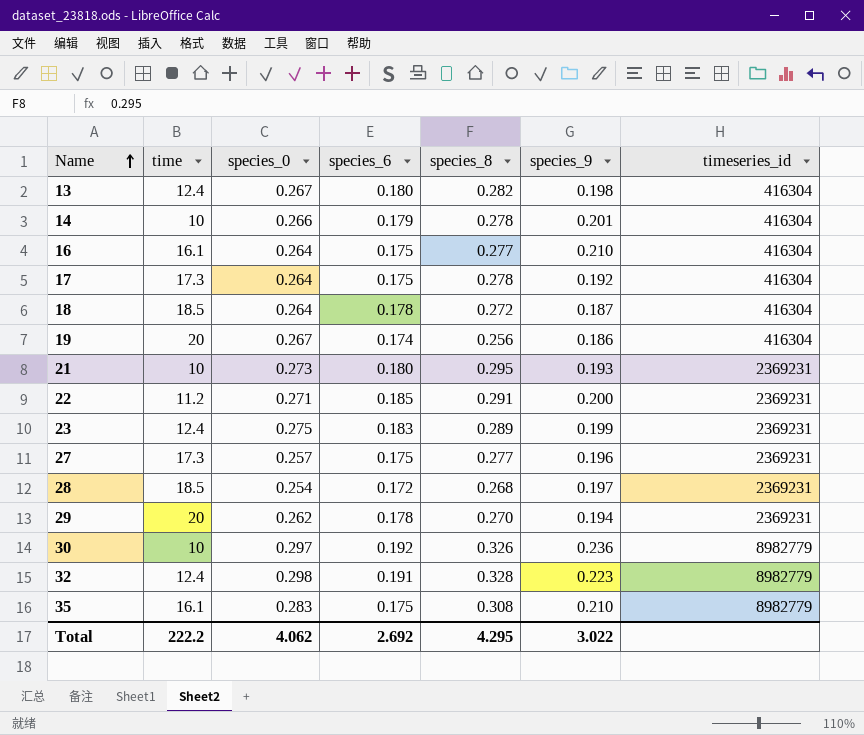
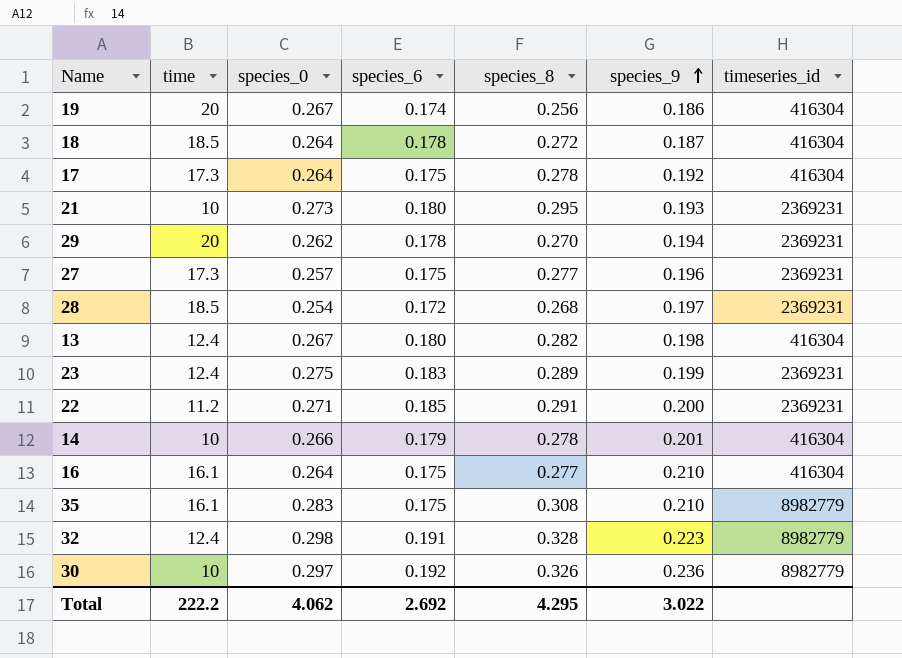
row order: Name ascending -> species_9 ascending

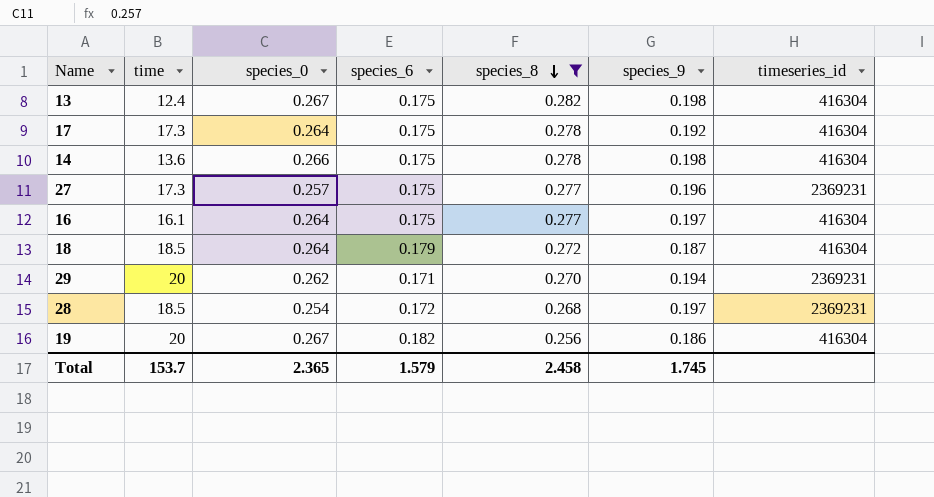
filter: none -> species_8 <= 0.282
row order: species_9 ascending -> species_8 descending
13 | species_6: 0.180 -> 0.175
14 | time: 10 -> 13.6
14 | species_6: 0.179 -> 0.175
14 | species_9: 0.201 -> 0.198
16 | species_9: 0.210 -> 0.197
18 | species_6: 0.178 -> 0.179
29 | species_6: 0.178 -> 0.171
19 | species_6: 0.174 -> 0.182
Total | time: 222.2 -> 153.7
Total | species_0: 4.062 -> 2.365
Total | species_6: 2.692 -> 1.579
Total | species_8: 4.295 -> 2.458
Total | species_9: 3.022 -> 1.745

